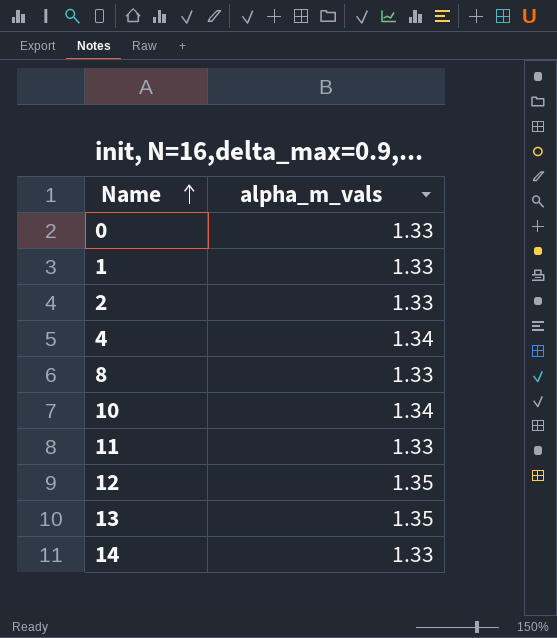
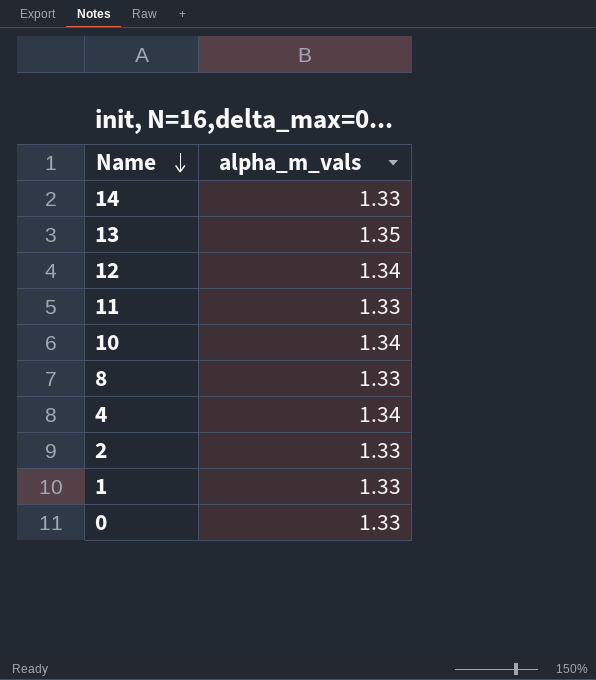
row order: Name ascending -> Name descending
12 | alpha_m_vals: 1.35 -> 1.34

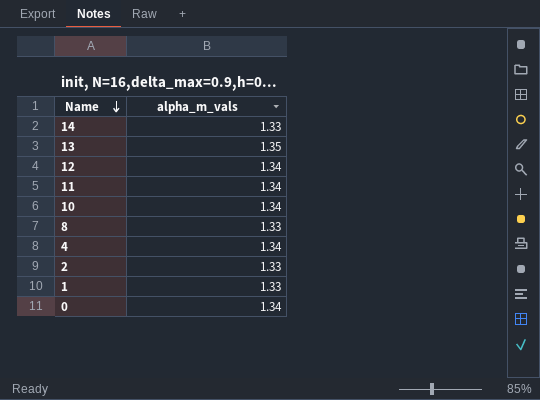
11 | alpha_m_vals: 1.33 -> 1.34
0 | alpha_m_vals: 1.33 -> 1.34

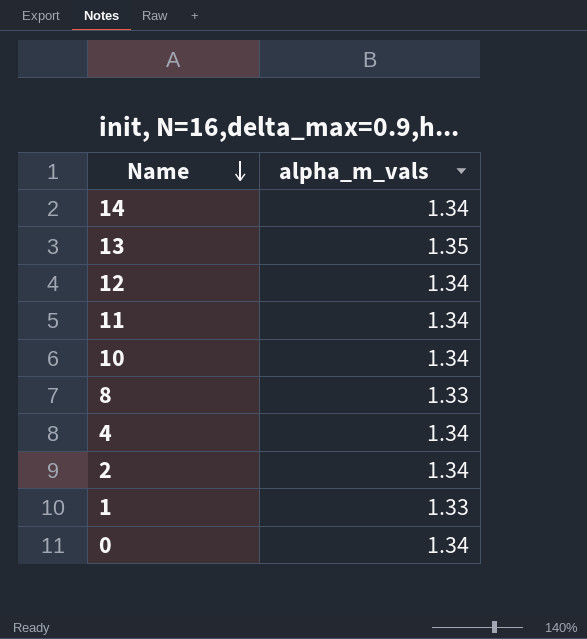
14 | alpha_m_vals: 1.33 -> 1.34
2 | alpha_m_vals: 1.33 -> 1.34

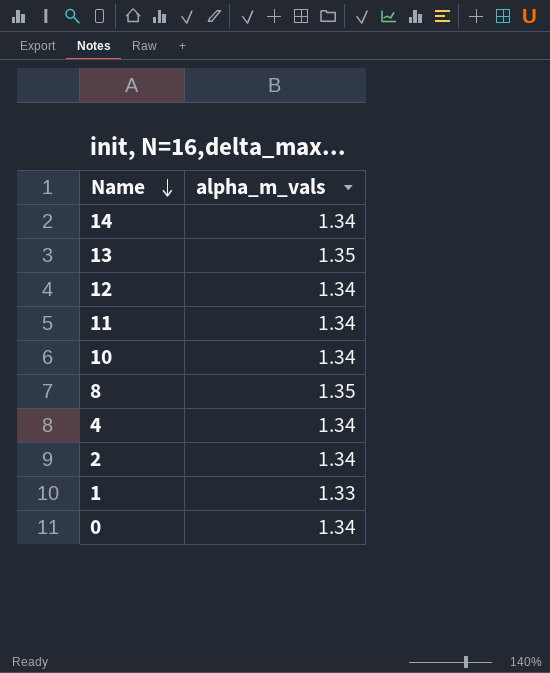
8 | alpha_m_vals: 1.33 -> 1.35

